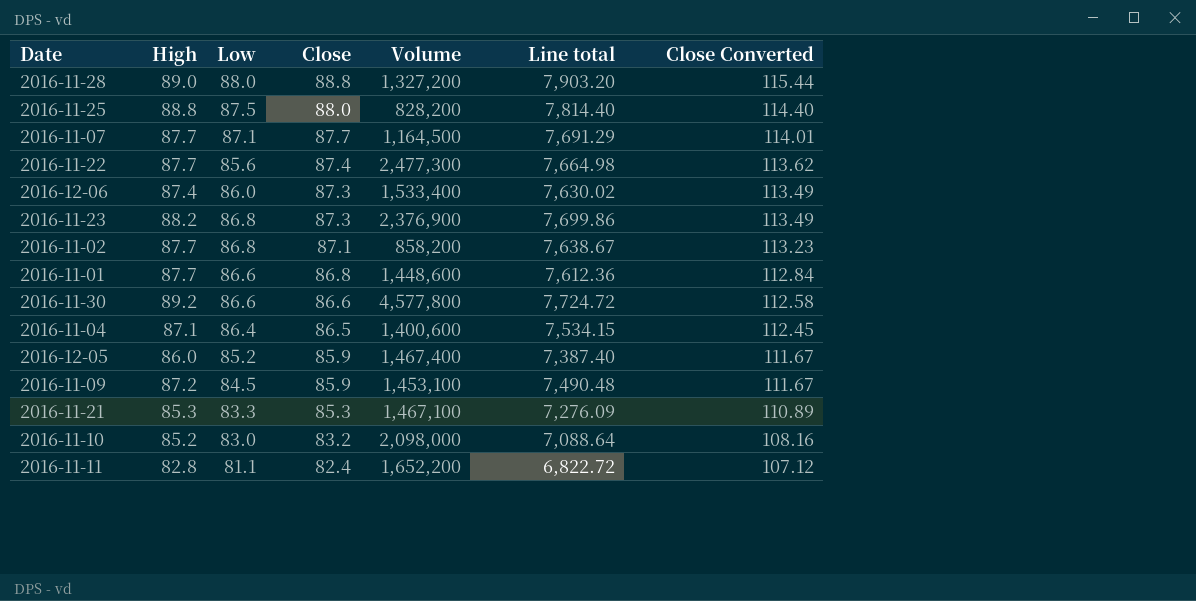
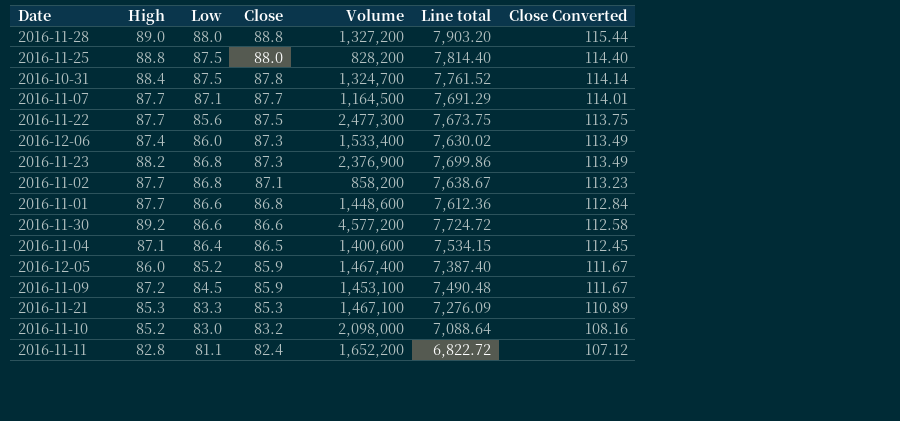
row 2016-10-31: none -> 88.4 | 87.5 | 87.8 | 1,324,700 | 7,761.52 | 114.14
2016-11-22 | Close: 87.4 -> 87.5
2016-11-22 | Line total: 7,664.98 -> 7,673.75
2016-11-22 | Close Converted: 113.62 -> 113.75
2016-11-30 | Volume: 4,577,800 -> 4,577,200

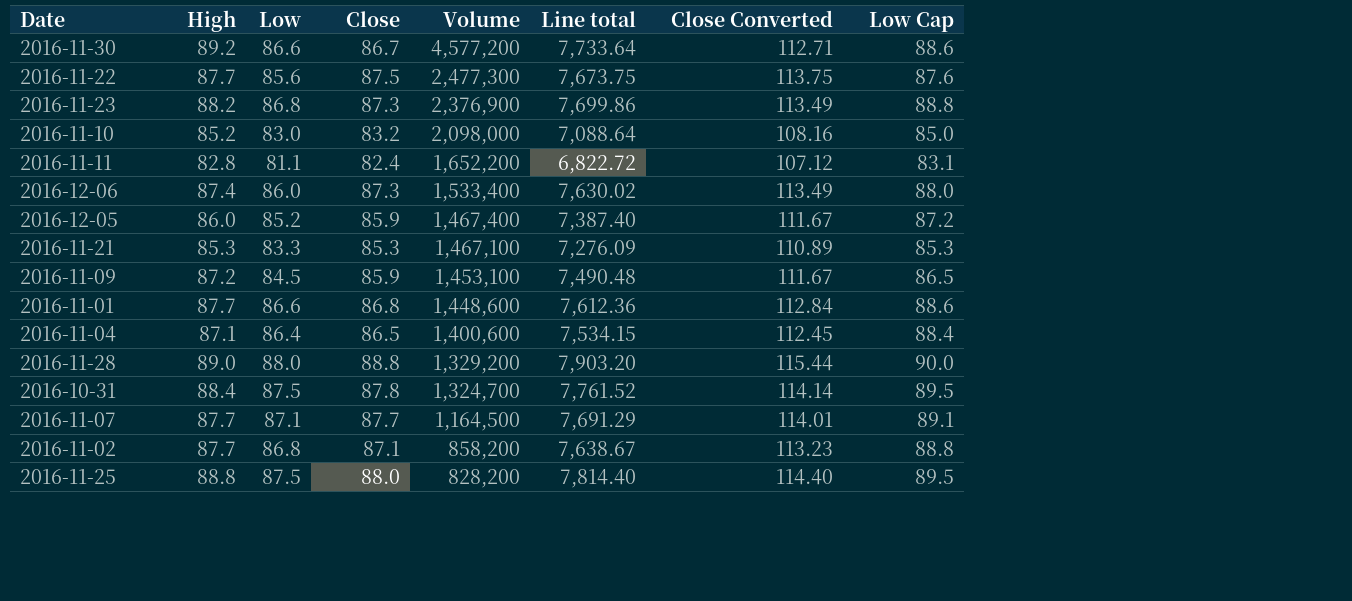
row order: Close descending -> Volume descending
column Low Cap | formula: none -> [Low] + 2
2016-11-30 | Close: 86.6 -> 86.7
2016-11-30 | Line total: 7,724.72 -> 7,733.64
2016-11-30 | Close Converted: 112.58 -> 112.71
2016-11-28 | Volume: 1,327,200 -> 1,329,200

